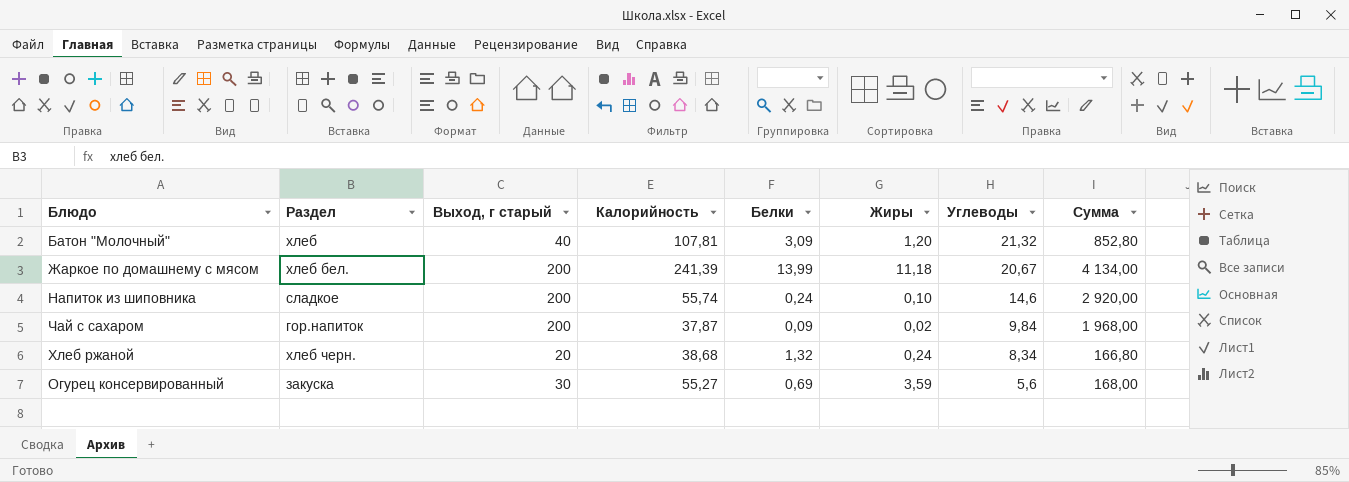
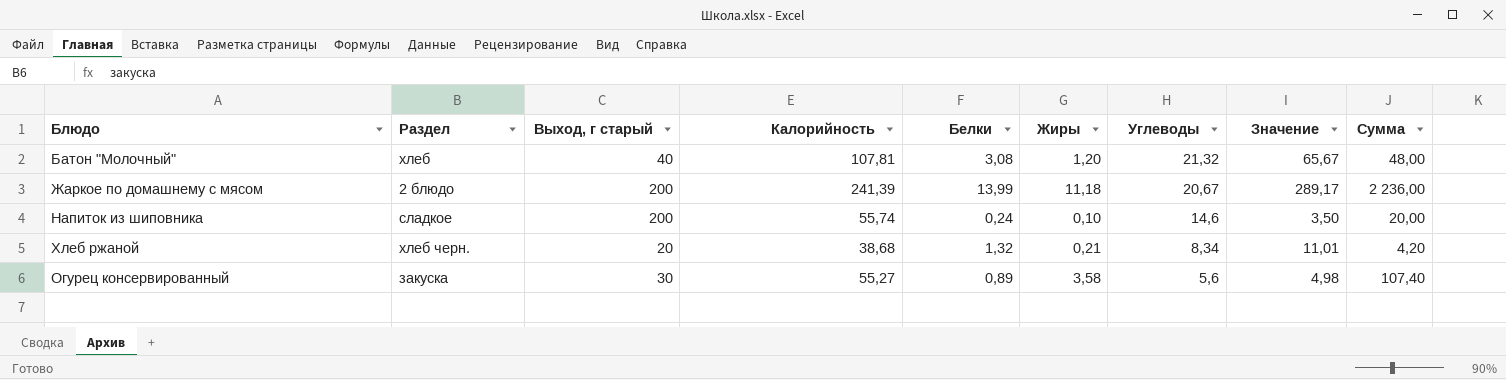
column Значение | formula: none -> [Белки] * [Углеводы]
column Сумма | formula: [Выход, г старый] * [Углеводы] -> [Выход, г старый] * [Жиры]
row Чай с сахаром: гор.напиток | 200 | 37,87 | 0,09 | 0,02 | 9,84 | 1 968,00 -> none
Батон "Молочный" | Белки: 3,09 -> 3,08
Жаркое по домашнему с мясом | Раздел: хлеб бел. -> 2 блюдо
Хлеб ржаной | Жиры: 0,24 -> 0,21
Огурец консервированный | Белки: 0,69 -> 0,89
Огурец консервированный | Жиры: 3,59 -> 3,58

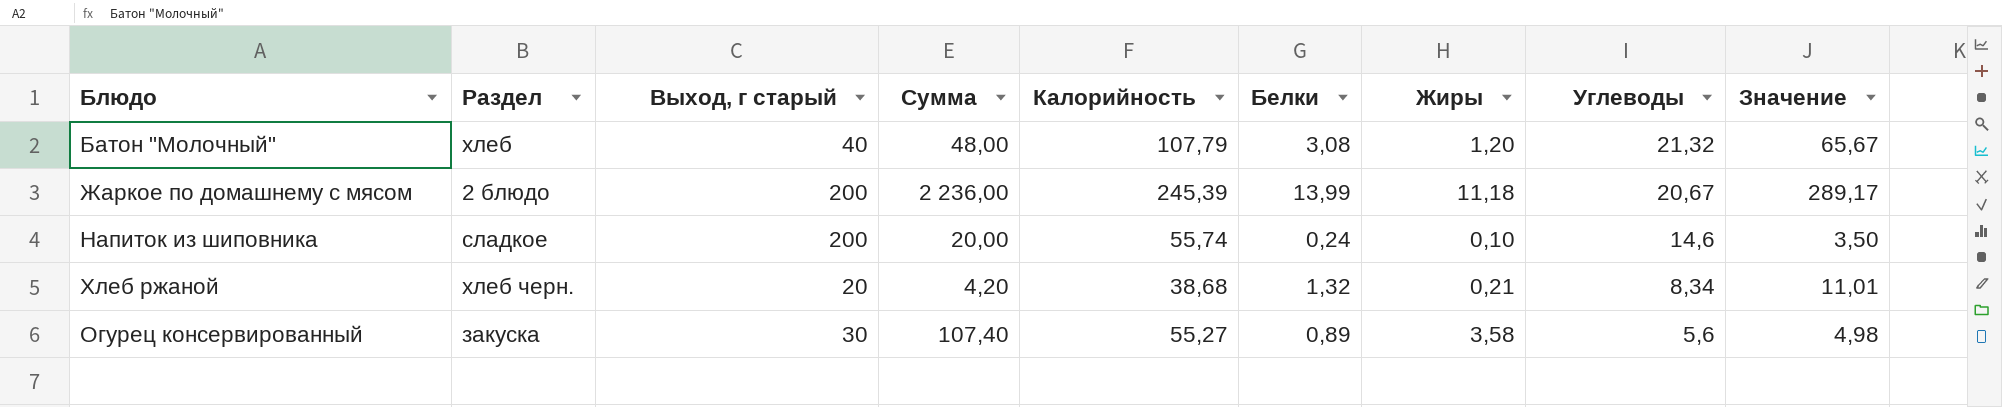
column Сумма | position: 9 -> 4
Батон "Молочный" | Калорийность: 107,81 -> 107,79
Жаркое по домашнему с мясом | Калорийность: 241,39 -> 245,39

